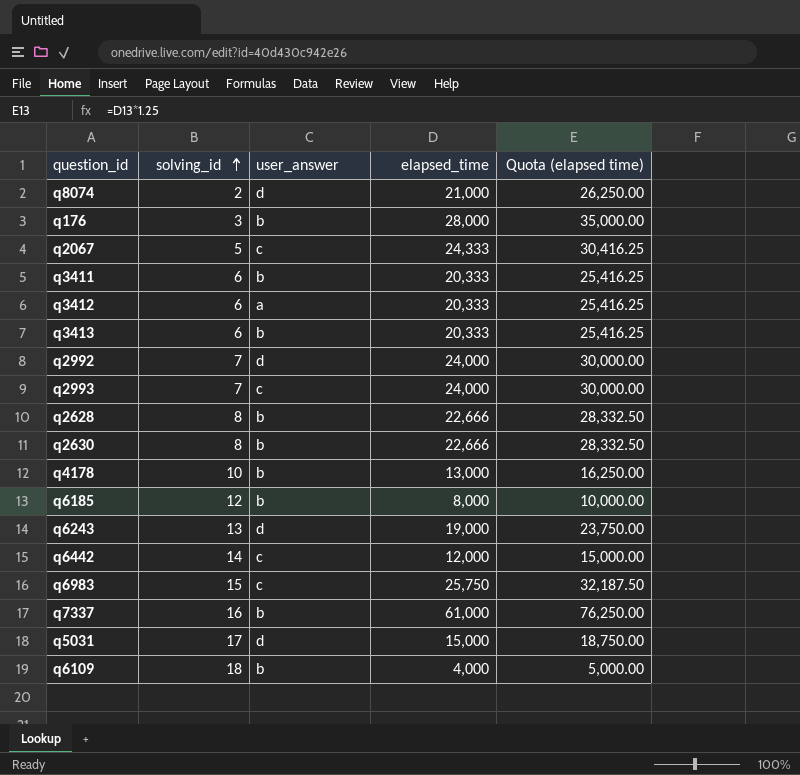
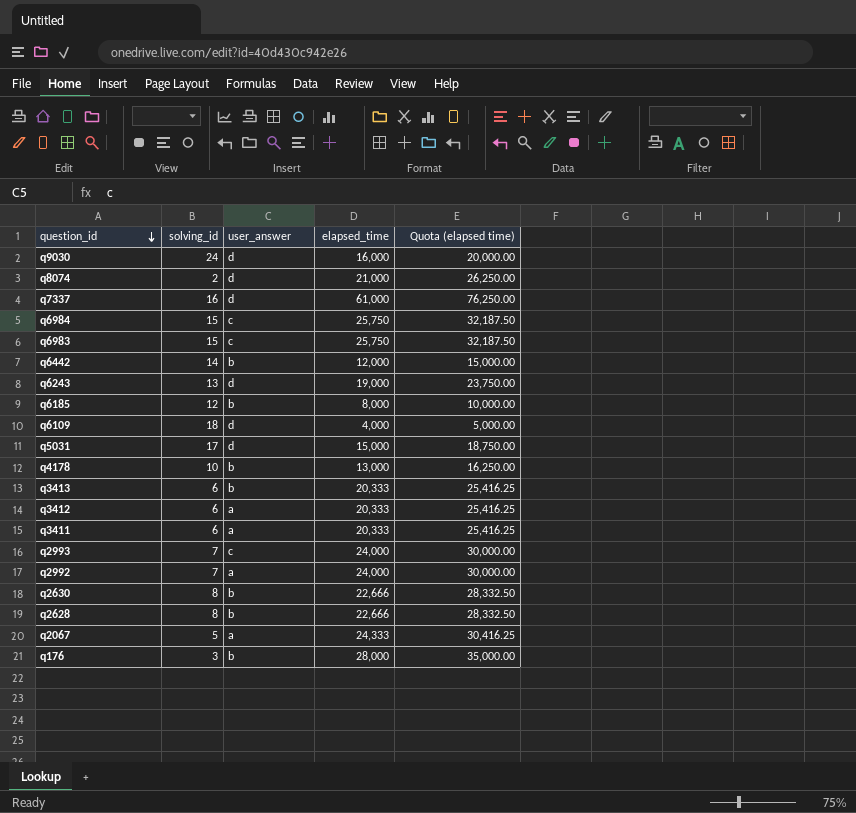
row order: solving_id ascending -> question_id descending
row q9030: none -> 24 | d | 16,000 | 20,000.00
q7337 | user_answer: b -> d
row q6984: none -> 15 | c | 25,750 | 32,187.50
q6442 | user_answer: c -> b
q6109 | user_answer: b -> d
q3411 | user_answer: b -> a
q2992 | user_answer: d -> a
q2067 | user_answer: c -> a

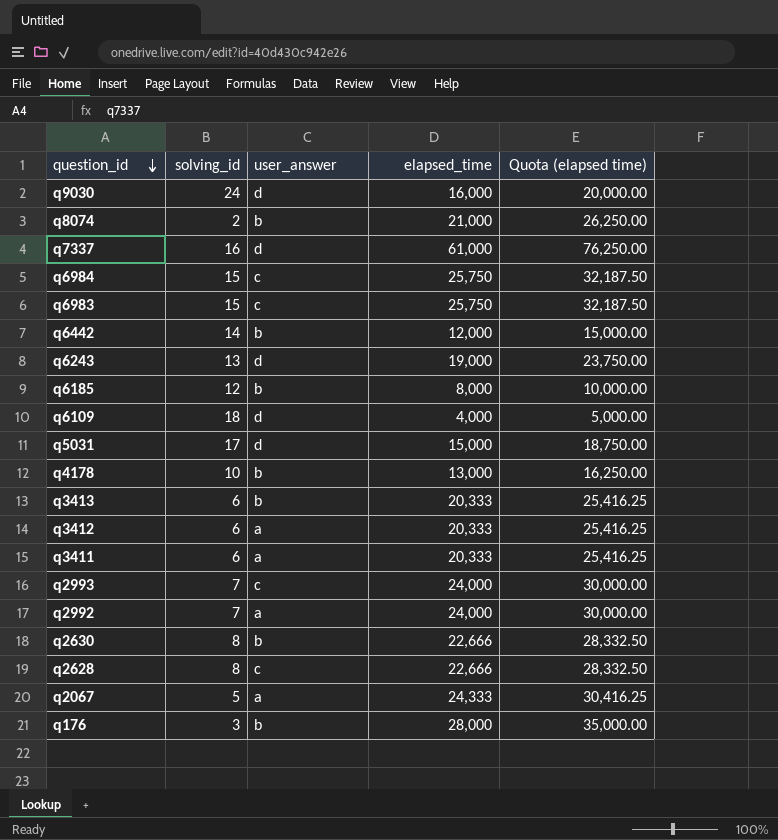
q8074 | user_answer: d -> b
q2628 | user_answer: b -> c

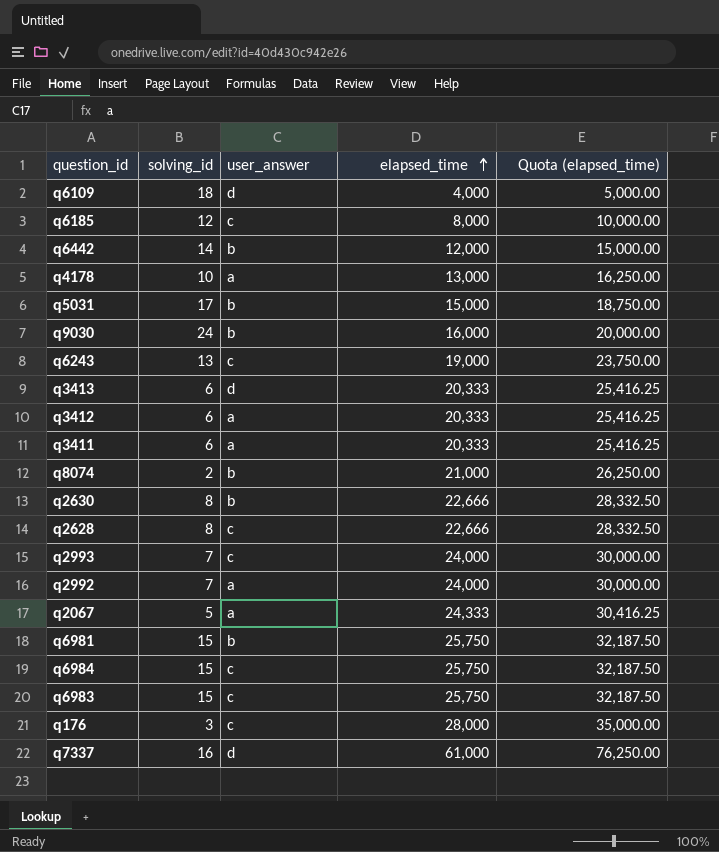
row order: question_id descending -> elapsed_time ascending
column name: Quota (elapsed time) -> Quota (elapsed_time)
q6185 | user_answer: b -> c
q4178 | user_answer: b -> a
q5031 | user_answer: d -> b
q9030 | user_answer: d -> b
q6243 | user_answer: d -> c
q3413 | user_answer: b -> d
row q6981: none -> 15 | b | 25,750 | 32,187.50
q176 | user_answer: b -> c

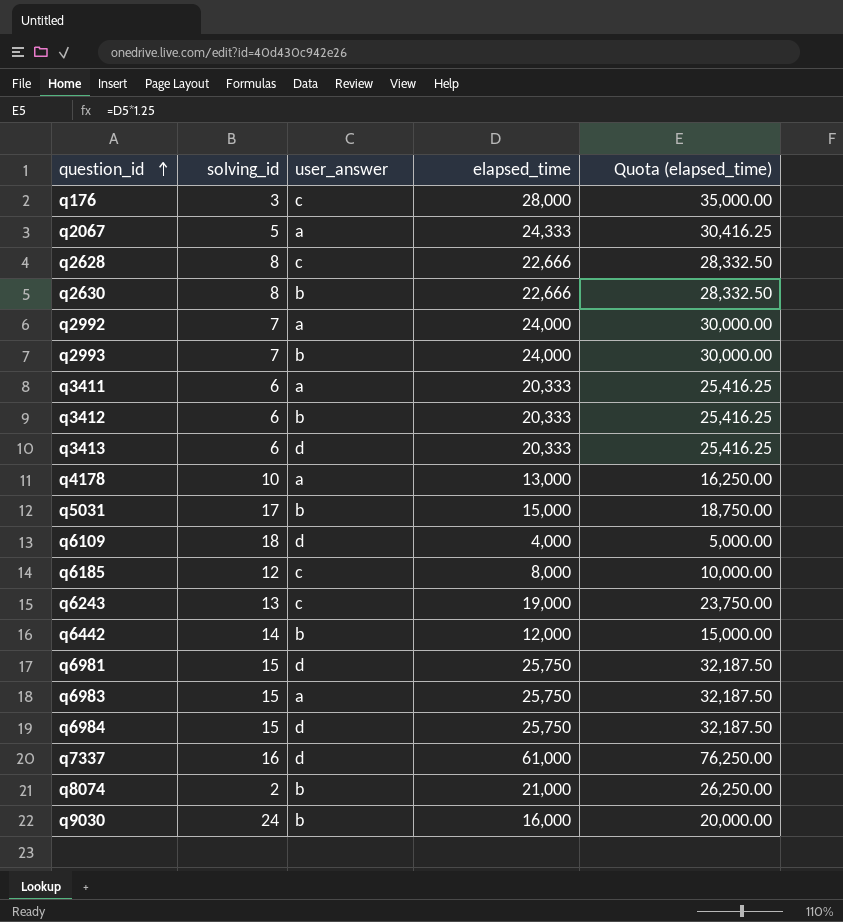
row order: elapsed_time ascending -> question_id ascending
q2993 | user_answer: c -> b
q3412 | user_answer: a -> b
q6981 | user_answer: b -> d
q6983 | user_answer: c -> a
q6984 | user_answer: c -> d

